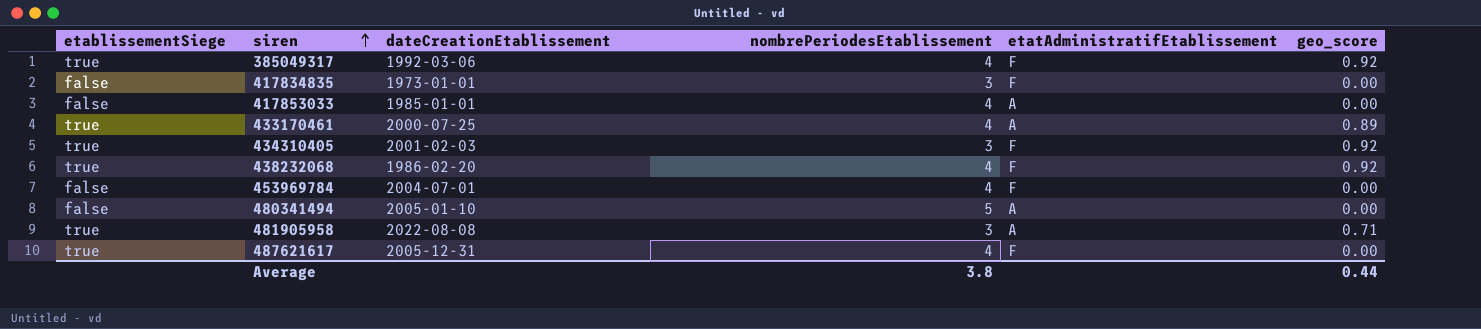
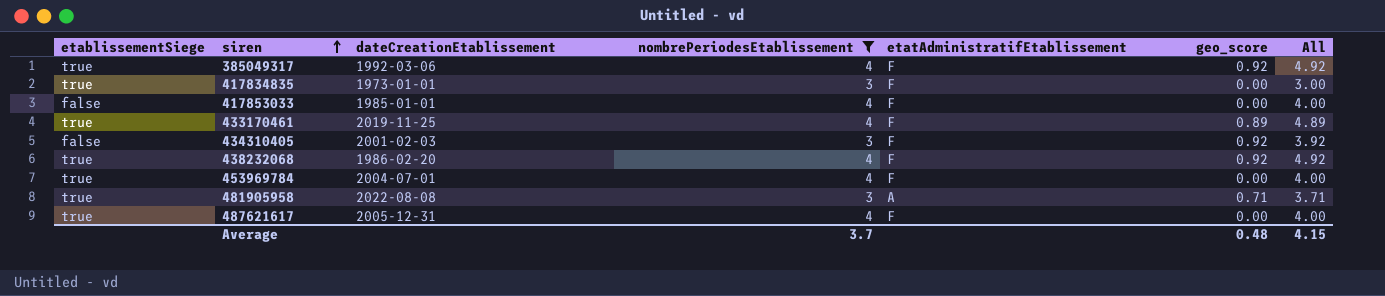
filter: none -> nombrePeriodesEtablissement != 5
column All | formula: none -> [nombrePeriodesEtablissement] + [geo_score]
417834835 | etablissementSiege: false -> true
417853033 | etatAdministratifEtablissement: A -> F
433170461 | dateCreationEtablissement: 2000-07-25 -> 2019-11-25
433170461 | etatAdministratifEtablissement: A -> F
434310405 | etablissementSiege: true -> false
453969784 | etablissementSiege: false -> true
Average | nombrePeriodesEtablissement: 3.8 -> 3.7
Average | geo_score: 0.44 -> 0.48

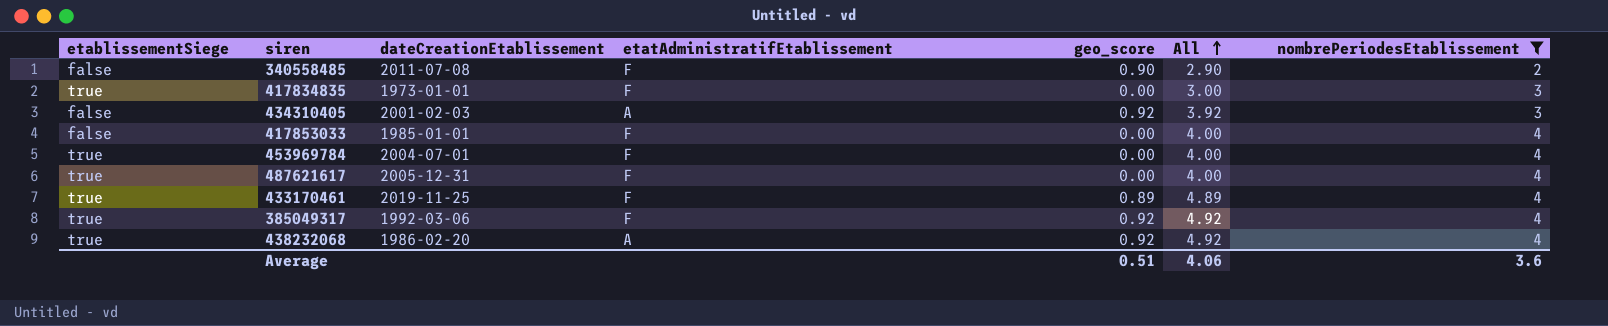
row order: siren ascending -> All ascending
column nombrePeriodesEtablissement | position: 4 -> 7
row 481905958: true | 2022-08-08 | 3 | A | 0.71 | 3.71 -> none
row 340558485: none -> false | 2011-07-08 | F | 0.90 | 2.90 | 2
434310405 | etatAdministratifEtablissement: F -> A
438232068 | etatAdministratifEtablissement: F -> A
Average | geo_score: 0.48 -> 0.51
Average | All: 4.15 -> 4.06
Average | nombrePeriodesEtablissement: 3.7 -> 3.6

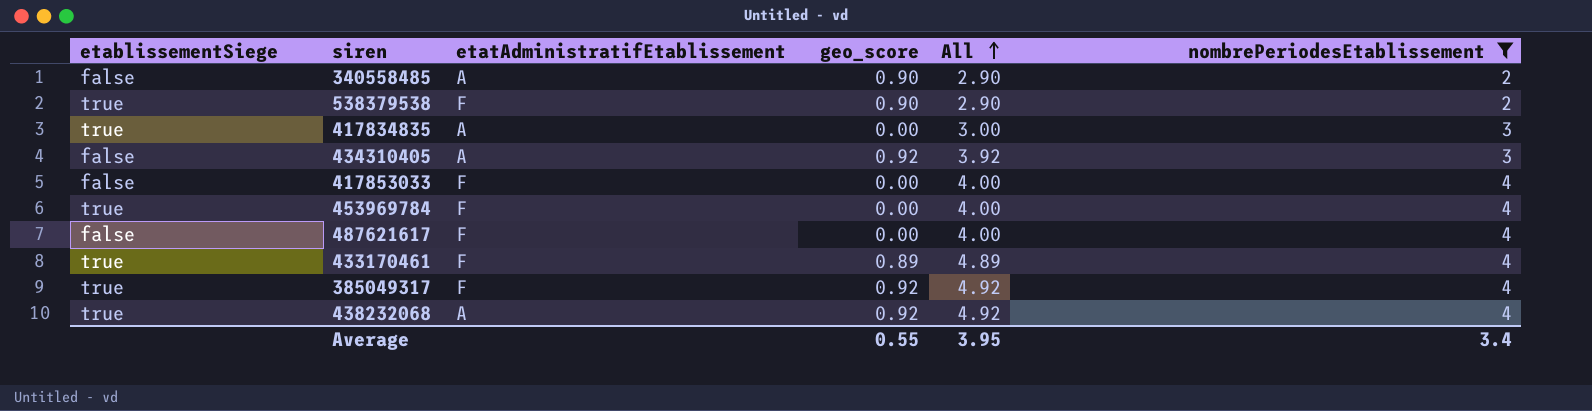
column dateCreationEtablissement | position: 3 -> none
340558485 | etatAdministratifEtablissement: F -> A
row 538379538: none -> true | F | 0.90 | 2.90 | 2
417834835 | etatAdministratifEtablissement: F -> A
487621617 | etablissementSiege: true -> false
Average | geo_score: 0.51 -> 0.55
Average | All: 4.06 -> 3.95
Average | nombrePeriodesEtablissement: 3.6 -> 3.4

